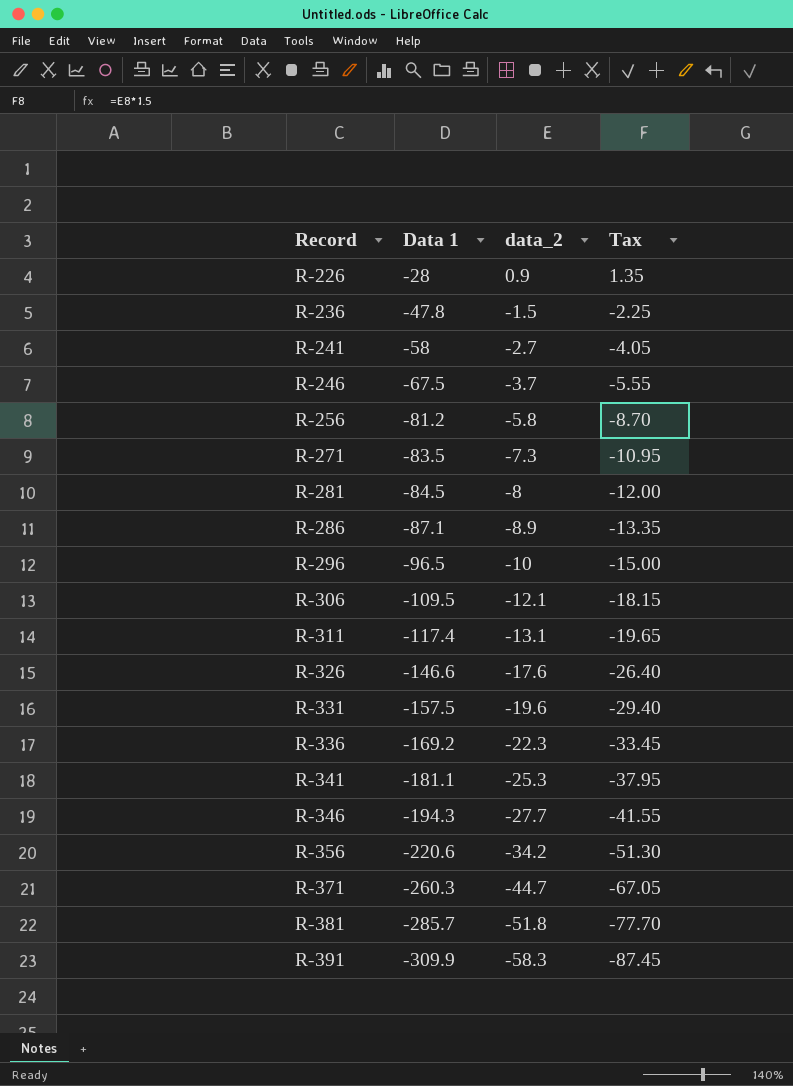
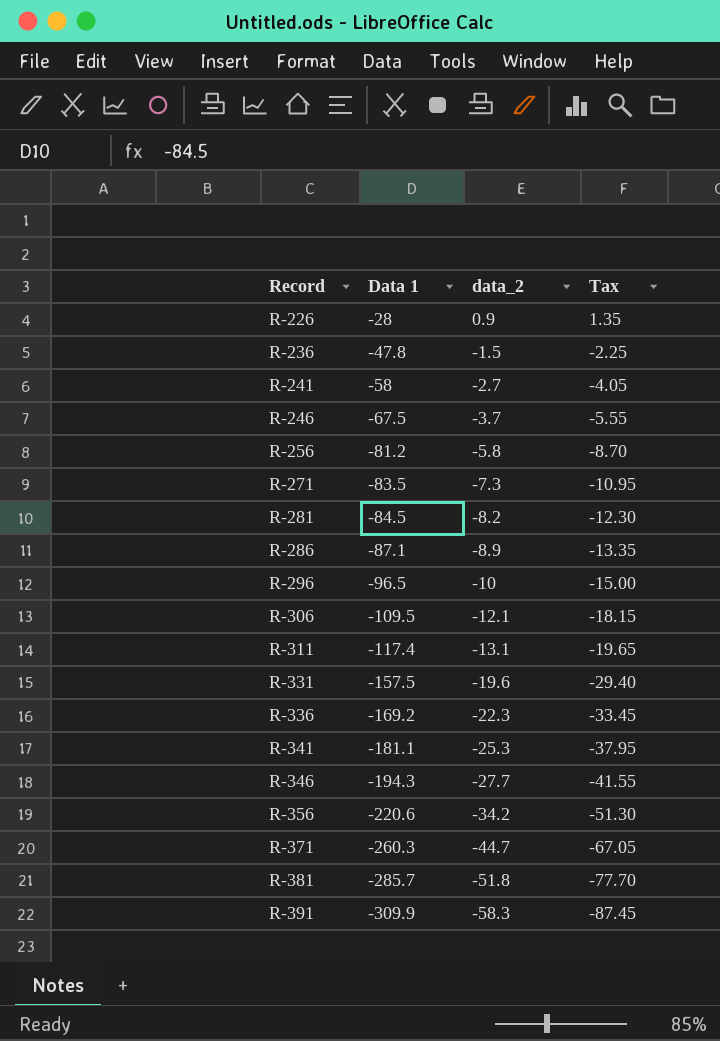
row R-326: -146.6 | -17.6 | -26.40 -> none
R-281 | data_2: -8 -> -8.2
R-281 | Tax: -12.00 -> -12.30

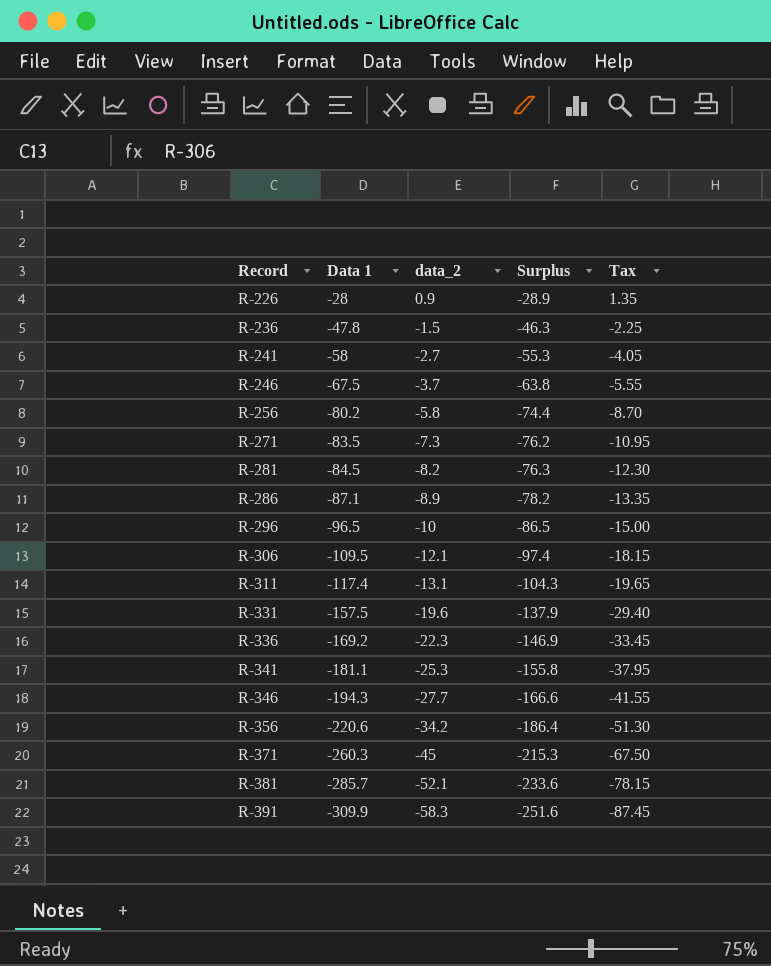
column Surplus | formula: none -> [Data 1] - [data_2]
R-256 | Data 1: -81.2 -> -80.2
R-371 | data_2: -44.7 -> -45
R-371 | Tax: -67.05 -> -67.50
R-381 | data_2: -51.8 -> -52.1
R-381 | Tax: -77.70 -> -78.15

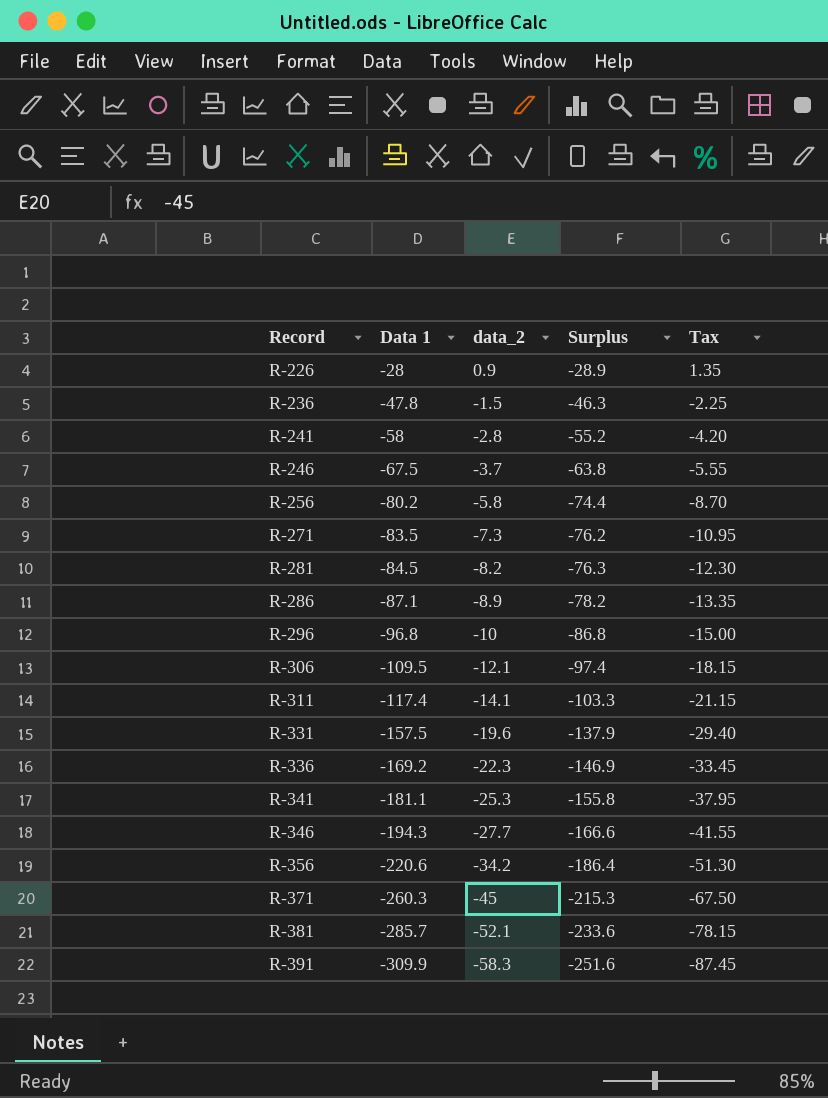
R-241 | data_2: -2.7 -> -2.8
R-241 | Surplus: -55.3 -> -55.2
R-241 | Tax: -4.05 -> -4.20
R-296 | Data 1: -96.5 -> -96.8
R-296 | Surplus: -86.5 -> -86.8
R-311 | data_2: -13.1 -> -14.1
R-311 | Surplus: -104.3 -> -103.3
R-311 | Tax: -19.65 -> -21.15

